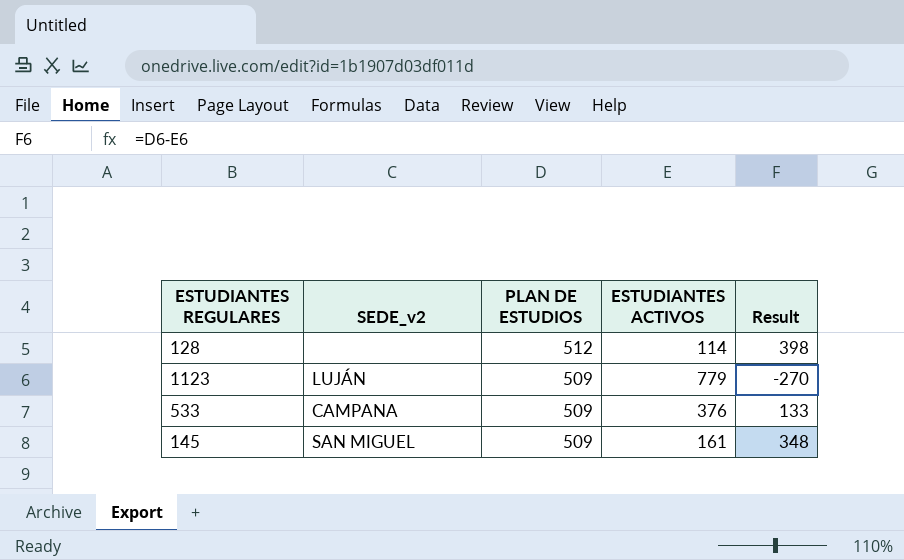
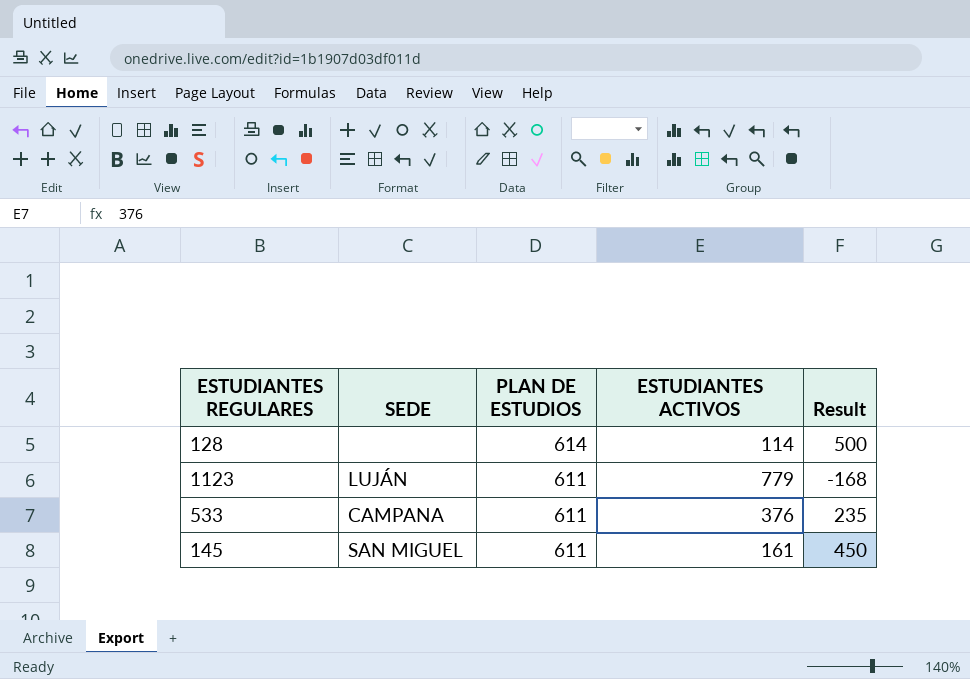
column name: SEDE_v2 -> SEDE
128 | PLAN DE ESTUDIOS: 512 -> 614
128 | Result: 398 -> 500
1123 | PLAN DE ESTUDIOS: 509 -> 611
1123 | Result: -270 -> -168
533 | PLAN DE ESTUDIOS: 509 -> 611
533 | Result: 133 -> 235
145 | PLAN DE ESTUDIOS: 509 -> 611
145 | Result: 348 -> 450

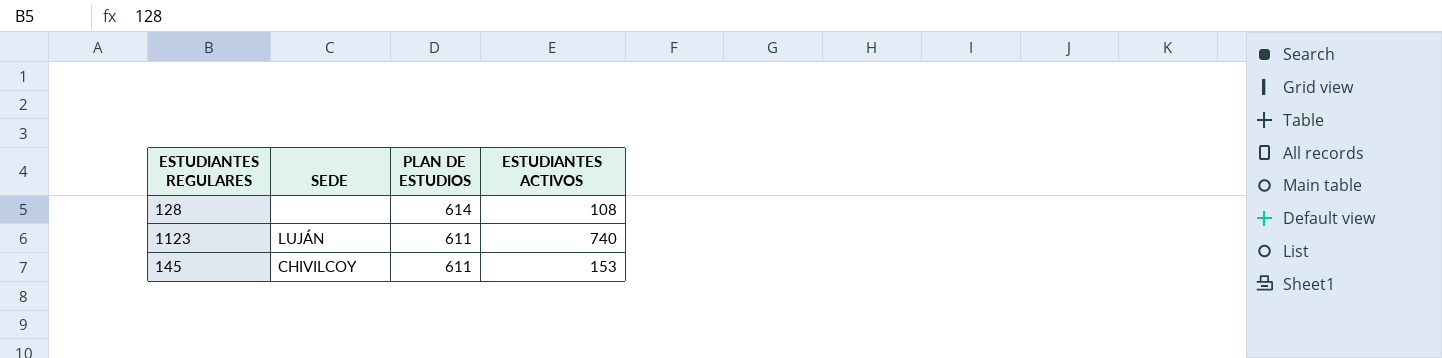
column Result | formula: [PLAN DE ESTUDIOS] - [ESTUDIANTES ACTIVOS] -> none
row 533: CAMPANA | 611 | 376 | 235 -> none
128 | ESTUDIANTES ACTIVOS: 114 -> 108
1123 | ESTUDIANTES ACTIVOS: 779 -> 740
145 | SEDE: SAN MIGUEL -> CHIVILCOY
145 | ESTUDIANTES ACTIVOS: 161 -> 153

